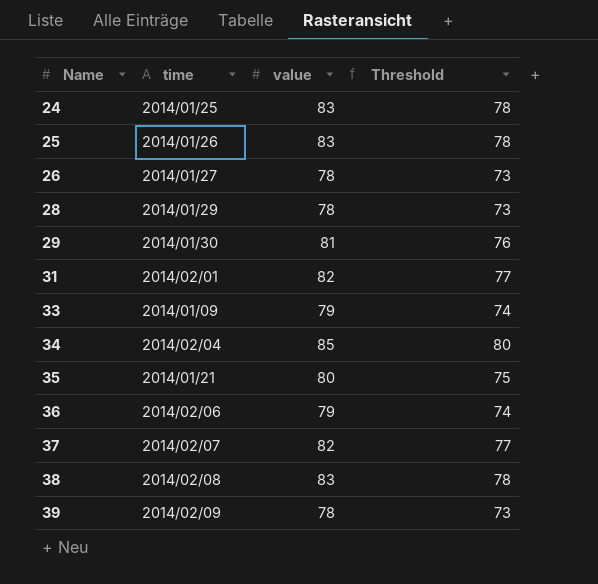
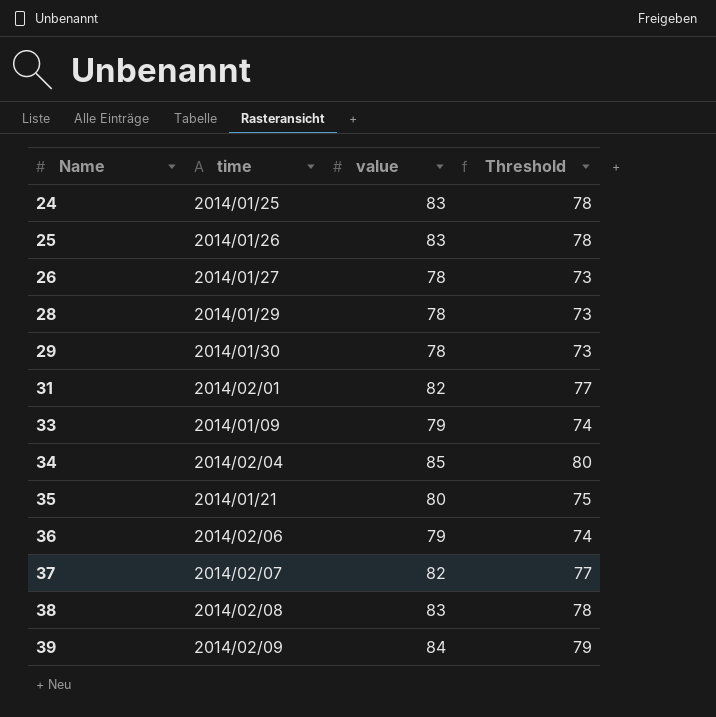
29 | value: 81 -> 78
29 | Threshold: 76 -> 73
39 | value: 78 -> 84
39 | Threshold: 73 -> 79

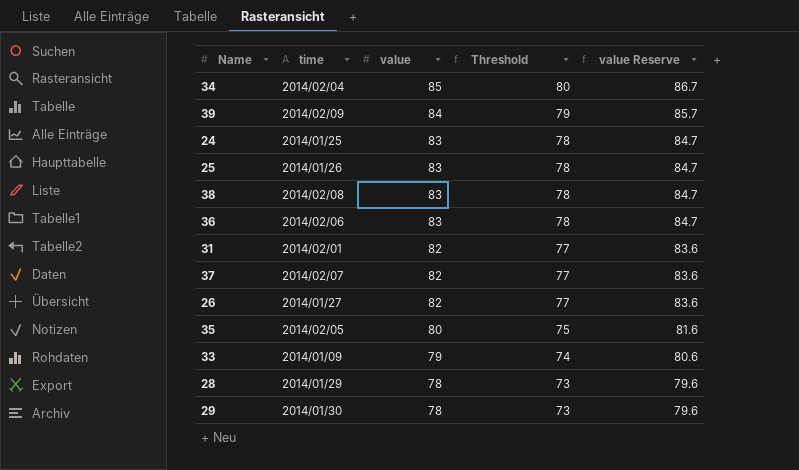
row order: Name ascending -> value descending
column value Reserve | formula: none -> [value] * 1.02
36 | value: 79 -> 83
36 | Threshold: 74 -> 78
26 | value: 78 -> 82
26 | Threshold: 73 -> 77
35 | time: 2014/01/21 -> 2014/02/05

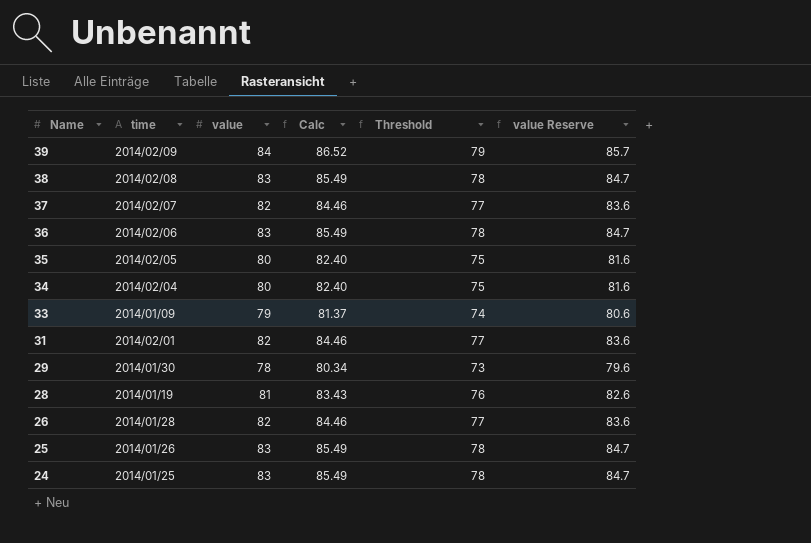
row order: value descending -> Name descending
column Calc | formula: none -> [value] * 1.03
34 | value: 85 -> 80
34 | Threshold: 80 -> 75
34 | value Reserve: 86.7 -> 81.6
28 | time: 2014/01/29 -> 2014/01/19
28 | value: 78 -> 81
28 | Threshold: 73 -> 76
28 | value Reserve: 79.6 -> 82.6
26 | time: 2014/01/27 -> 2014/01/28

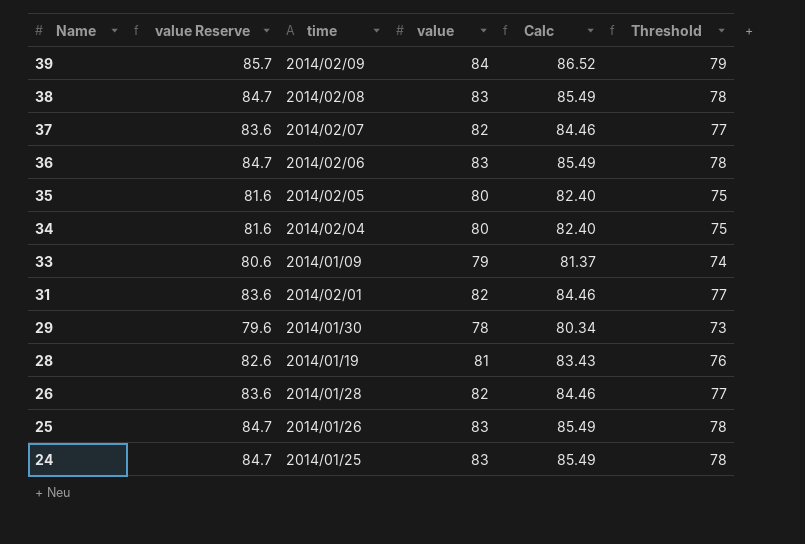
column value Reserve | position: 6 -> 2

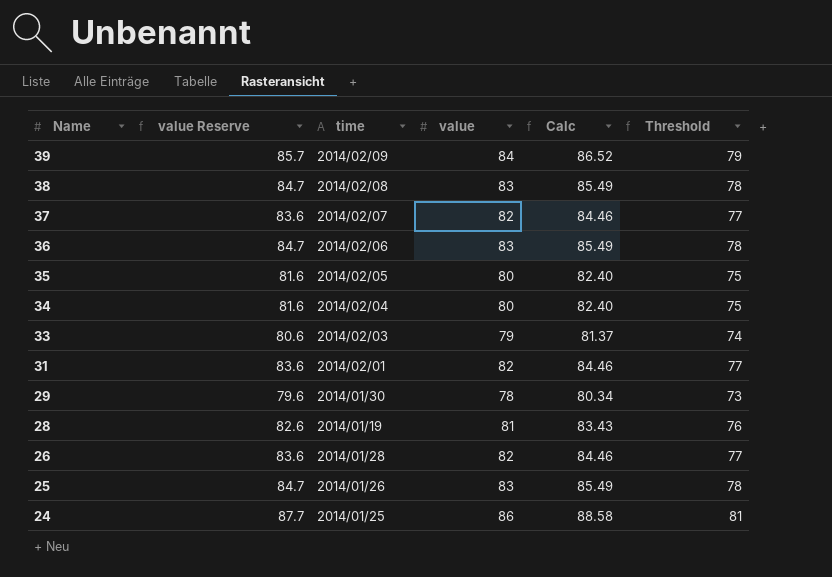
33 | time: 2014/01/09 -> 2014/02/03
24 | value Reserve: 84.7 -> 87.7
24 | value: 83 -> 86
24 | Calc: 85.49 -> 88.58
24 | Threshold: 78 -> 81

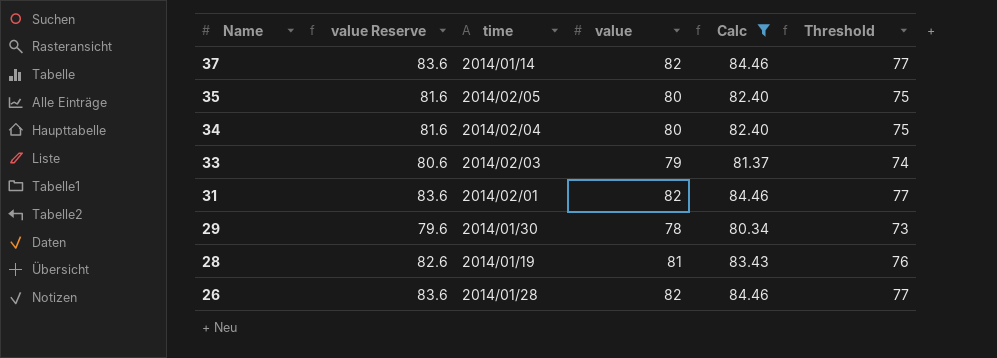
filter: none -> Calc <= 84.46
37 | time: 2014/02/07 -> 2014/01/14

